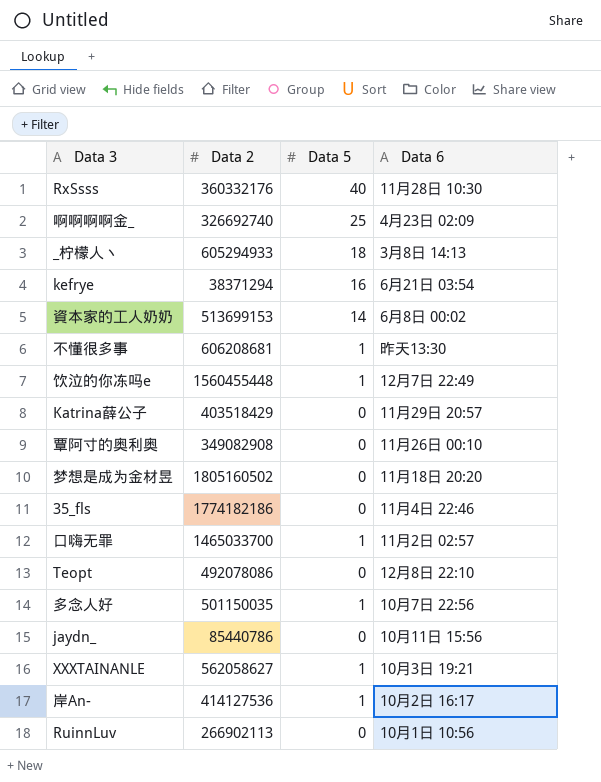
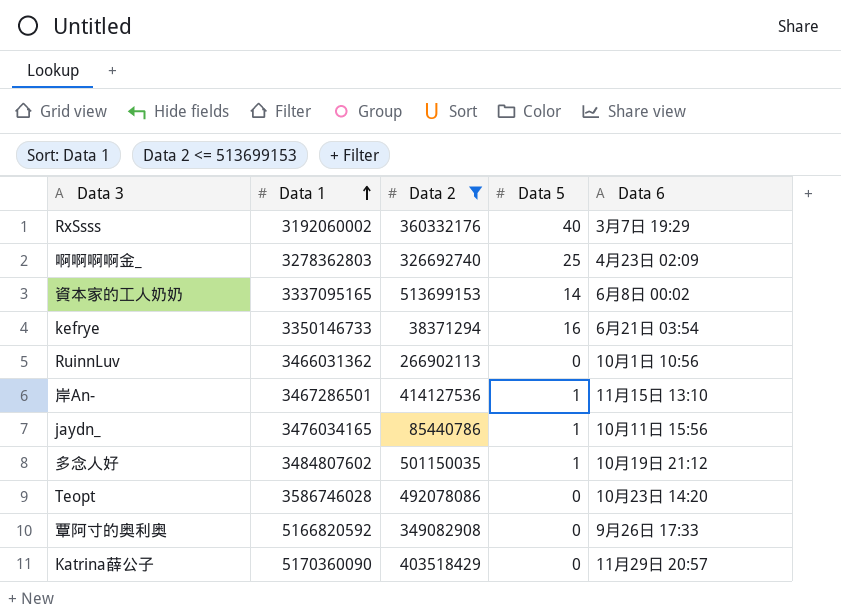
filter: none -> Data 2 <= 513699153
row order: none -> Data 1 ascending
column Data 1 | position: none -> 2
RxSsss | Data 6: 11月28日 10:30 -> 3月7日 19:29
岸An- | Data 6: 10月2日 16:17 -> 11月15日 13:10
jaydn_ | Data 5: 0 -> 1
多念人好 | Data 6: 10月7日 22:56 -> 10月19日 21:12
Teopt | Data 6: 12月8日 22:10 -> 10月23日 14:20
覃阿寸的奥利奥 | Data 6: 11月26日 00:10 -> 9月26日 17:33

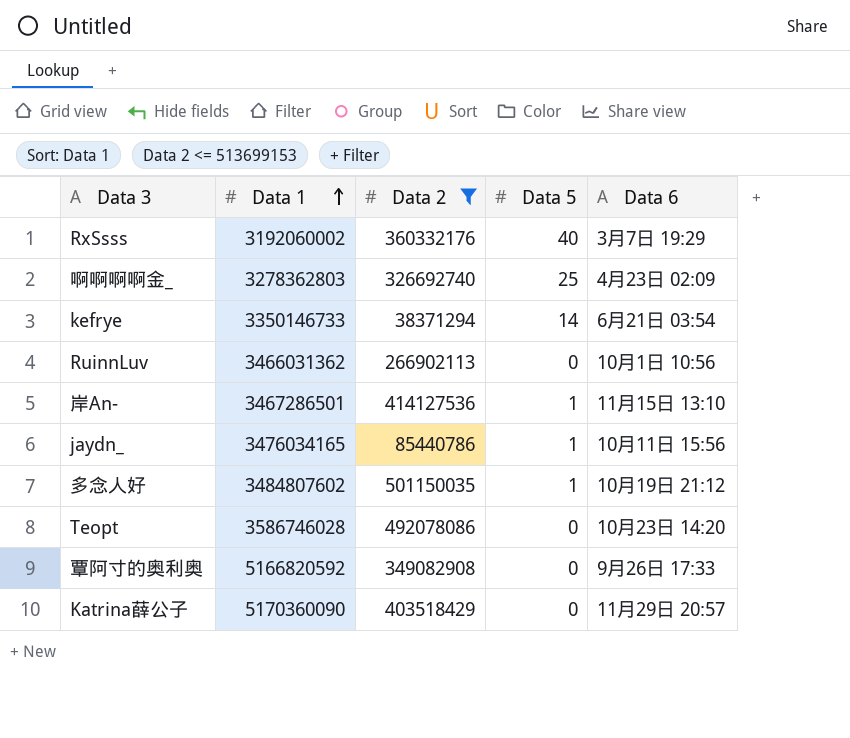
row 資本家的工人奶奶: 3337095165 | 513699153 | 14 | 6月8日 00:02 -> none
kefrye | Data 5: 16 -> 14

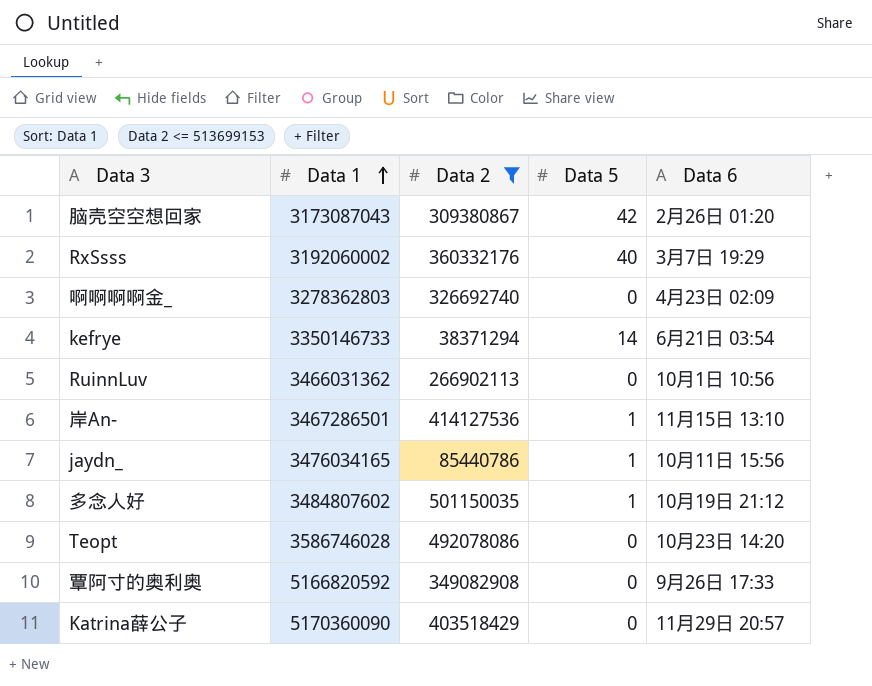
row 脑壳空空想回家: none -> 3173087043 | 309380867 | 42 | 2月26日 01:20
啊啊啊啊金_ | Data 5: 25 -> 0

